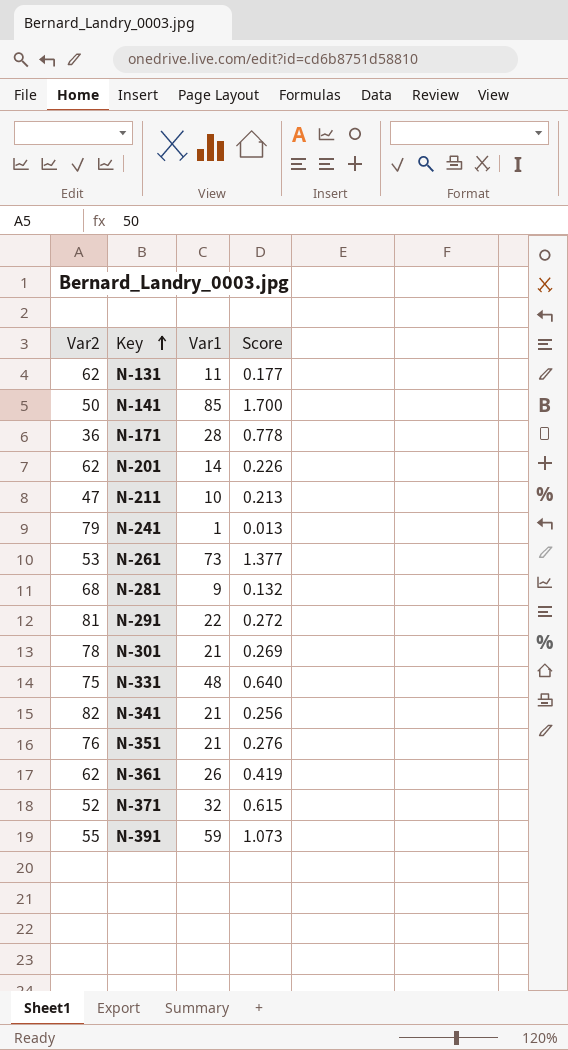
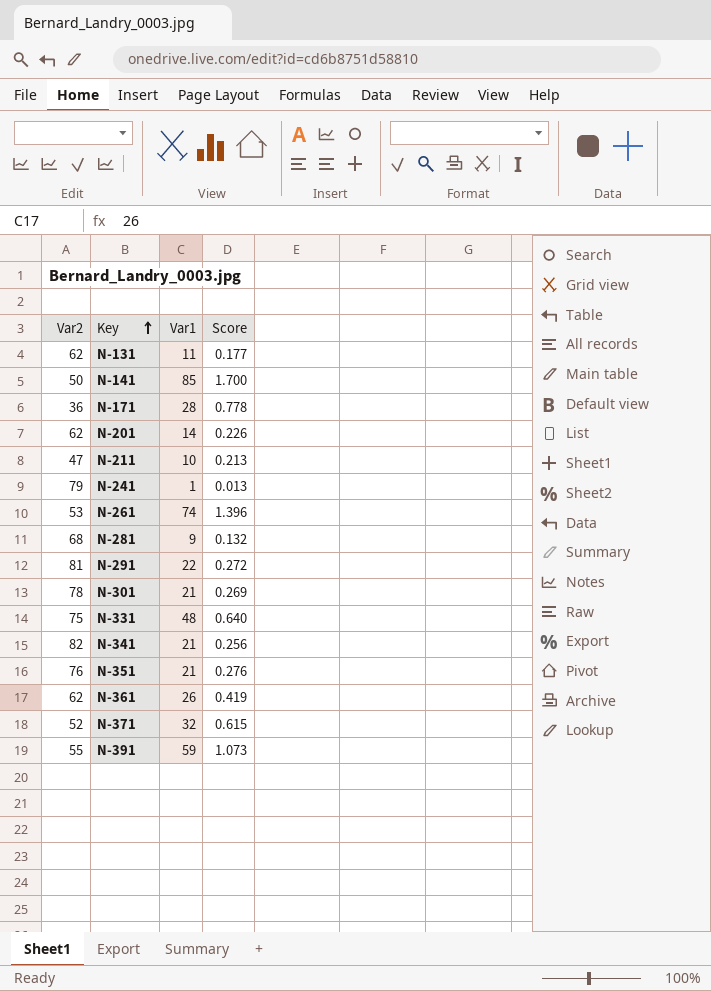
N-261 | Var1: 73 -> 74
N-261 | Score: 1.377 -> 1.396

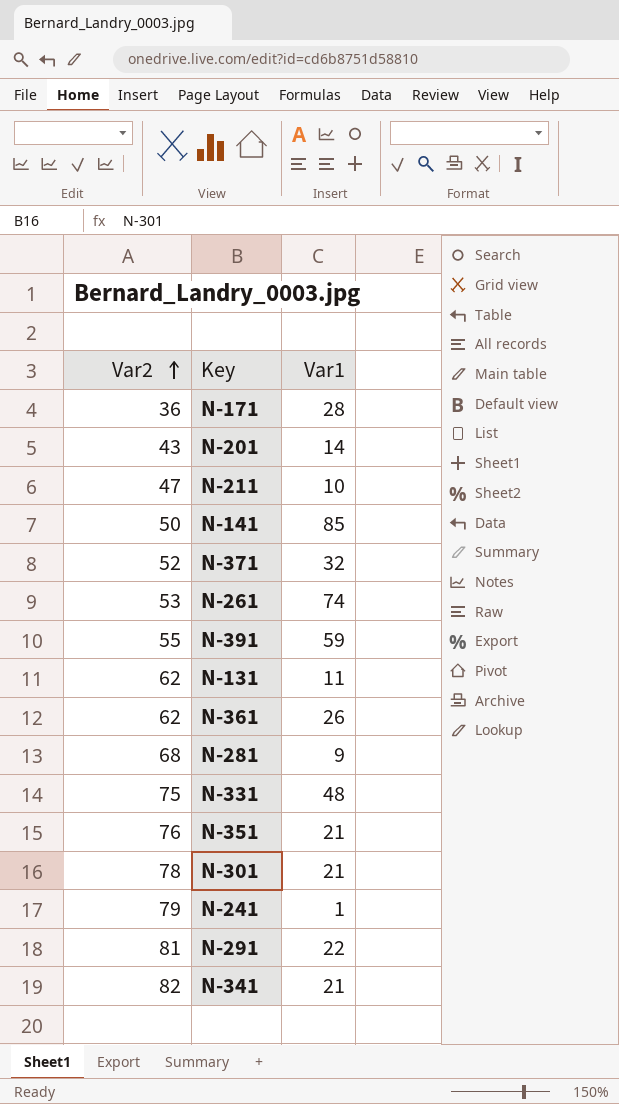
row order: Key ascending -> Var2 ascending
column Score | formula: [Var1] / [Var2] -> none
N-201 | Var2: 62 -> 43

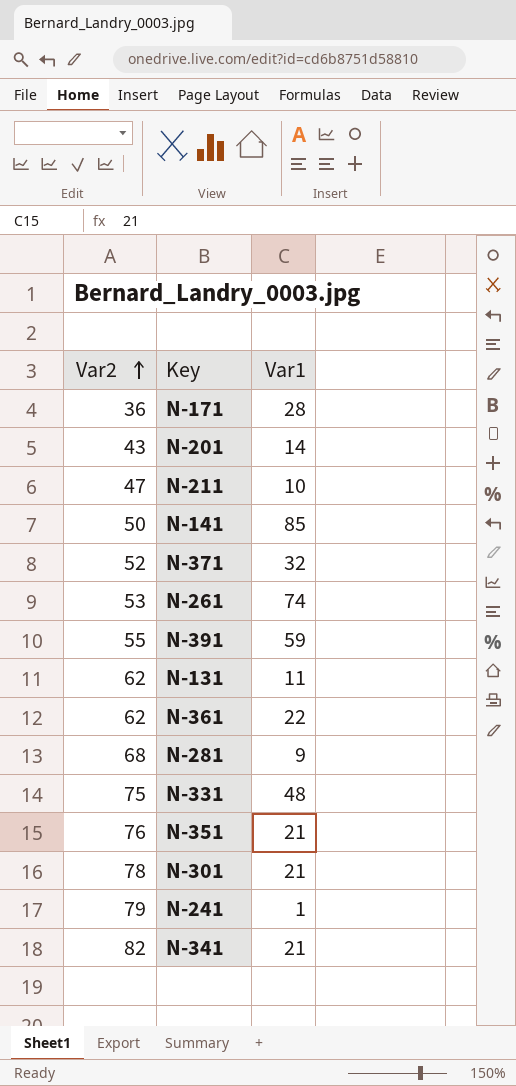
row N-291: 81 | 22 -> none
N-361 | Var1: 26 -> 22

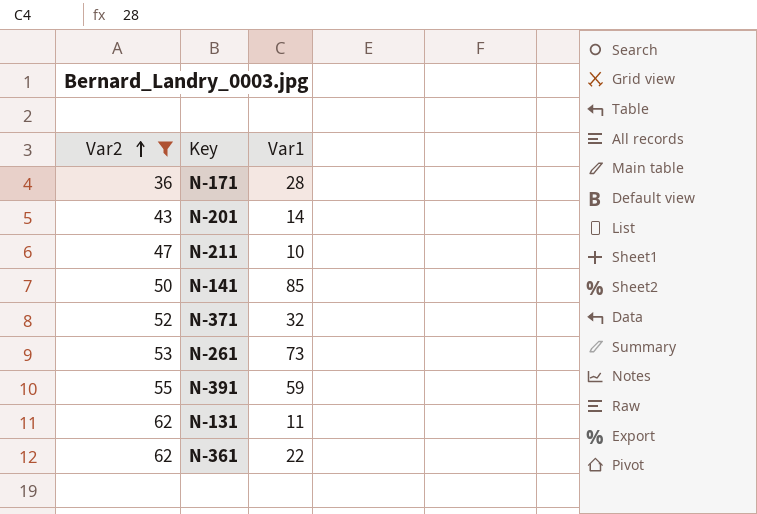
filter: none -> Var2 <= 62
N-261 | Var1: 74 -> 73

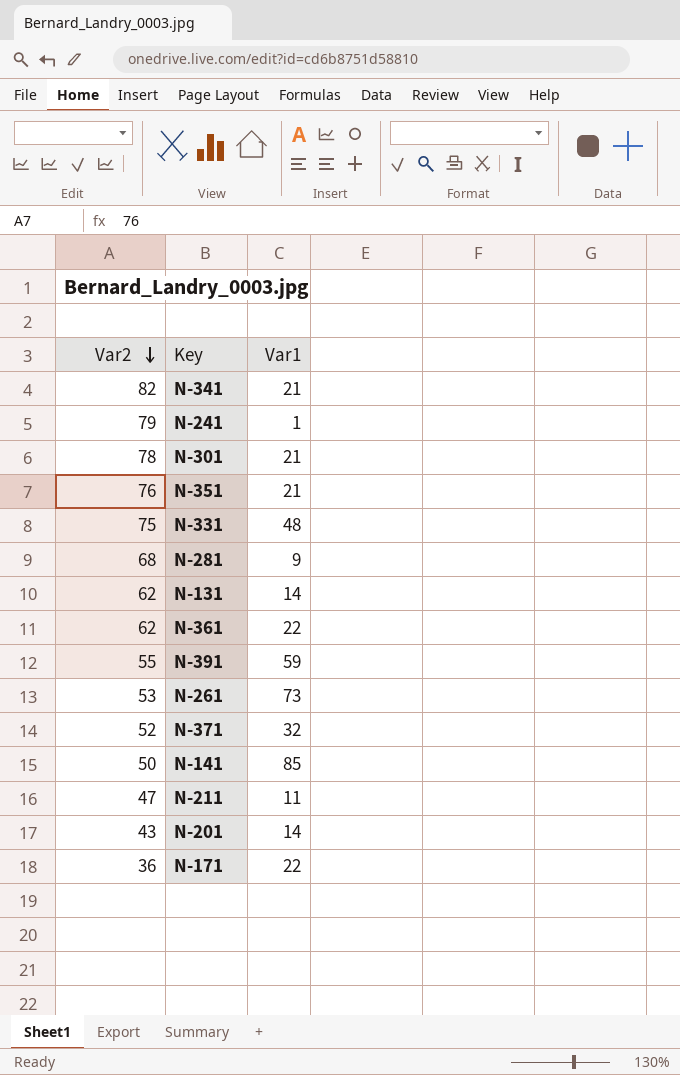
filter: Var2 <= 62 -> none
row order: Var2 ascending -> Var2 descending
N-131 | Var1: 11 -> 14
N-211 | Var1: 10 -> 11
N-171 | Var1: 28 -> 22

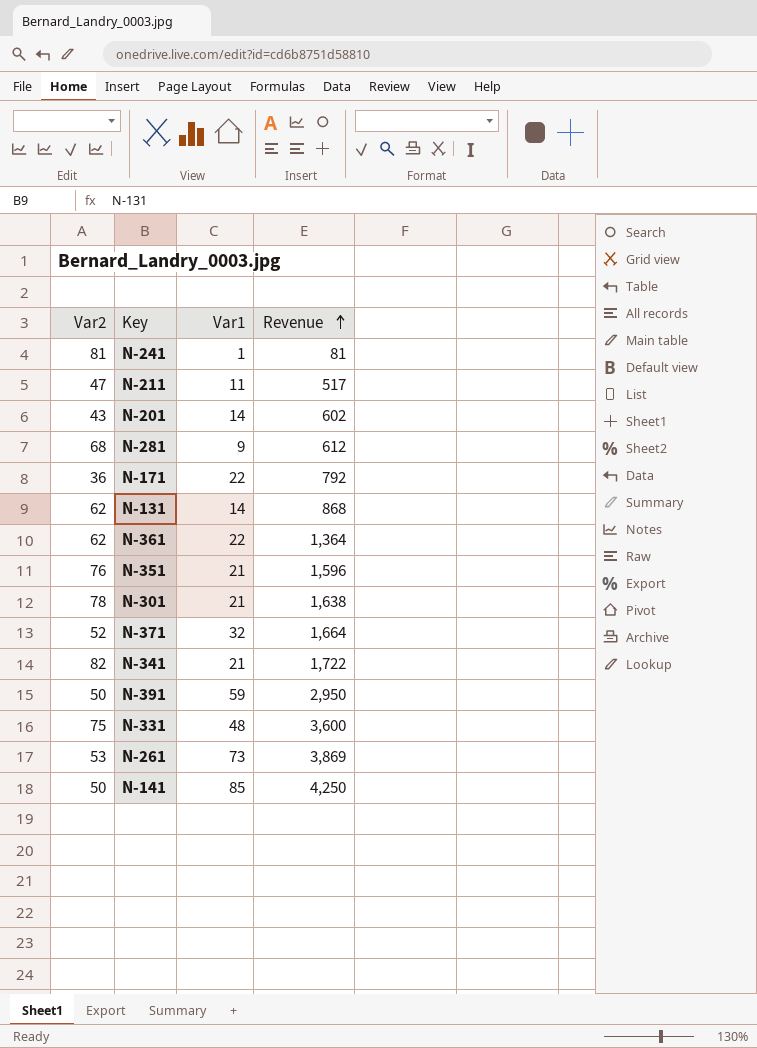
row order: Var2 descending -> Revenue ascending
column Revenue | formula: none -> [Var2] * [Var1]
N-241 | Var2: 79 -> 81
N-391 | Var2: 55 -> 50

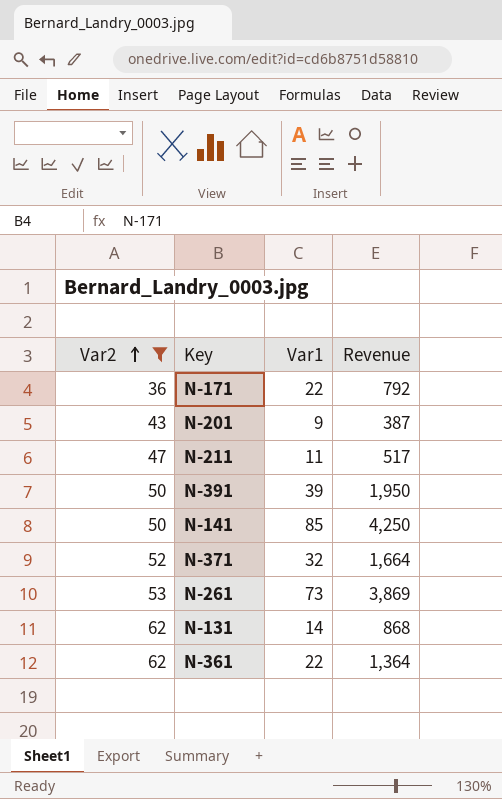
filter: none -> Var2 <= 62
row order: Revenue ascending -> Var2 ascending
N-201 | Var1: 14 -> 9
N-201 | Revenue: 602 -> 387
N-391 | Var1: 59 -> 39
N-391 | Revenue: 2,950 -> 1,950

